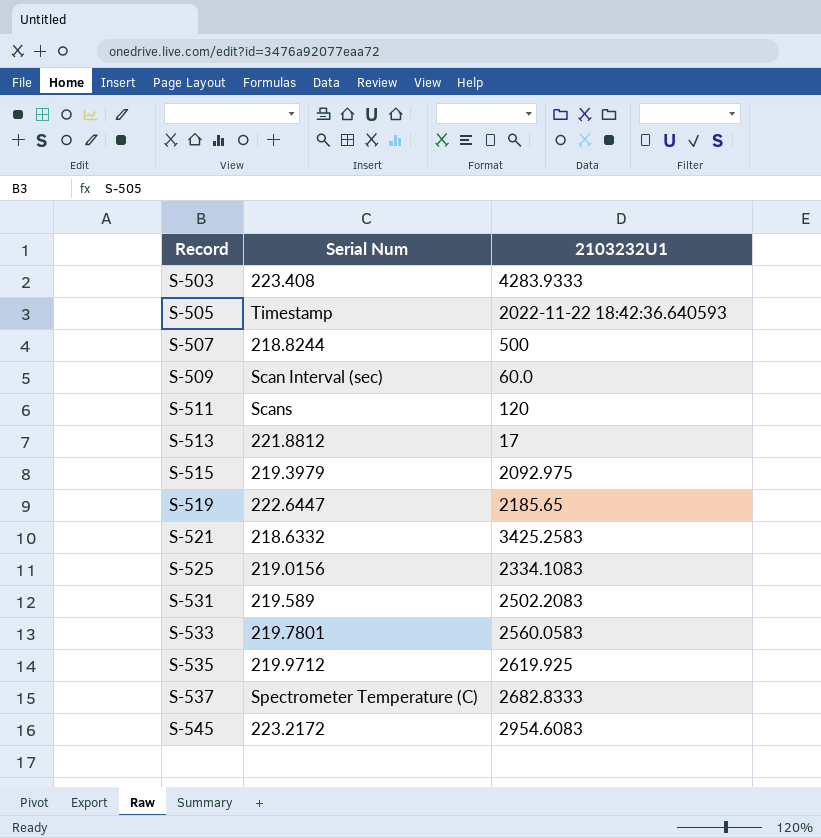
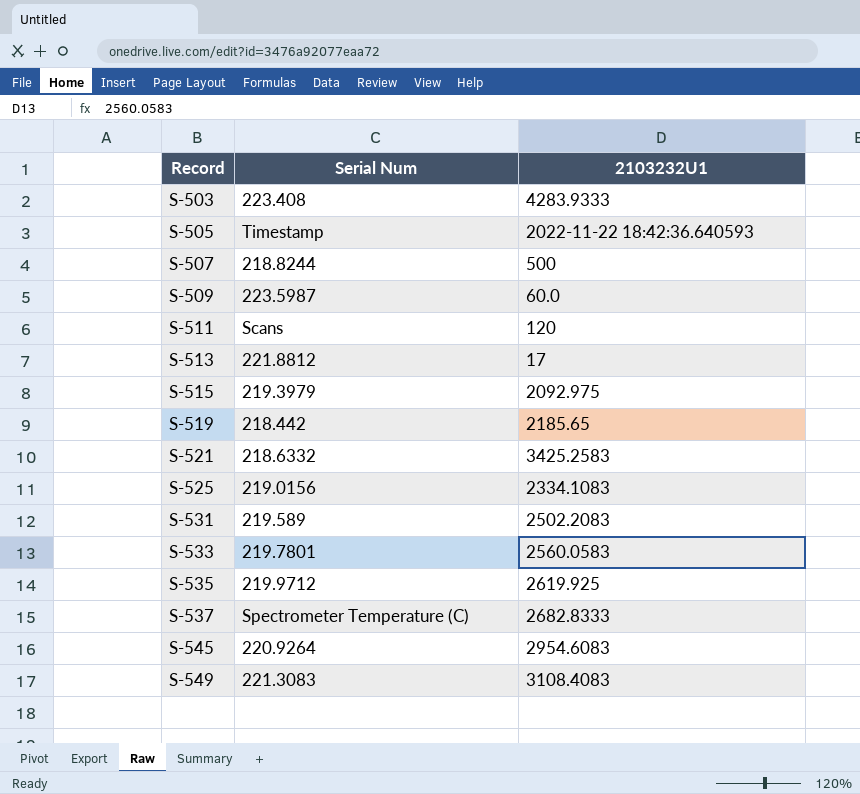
S-509 | Serial Num: Scan Interval (sec) -> 223.5987
S-519 | Serial Num: 222.6447 -> 218.442
S-545 | Serial Num: 223.2172 -> 220.9264
row S-549: none -> 221.3083 | 3108.4083

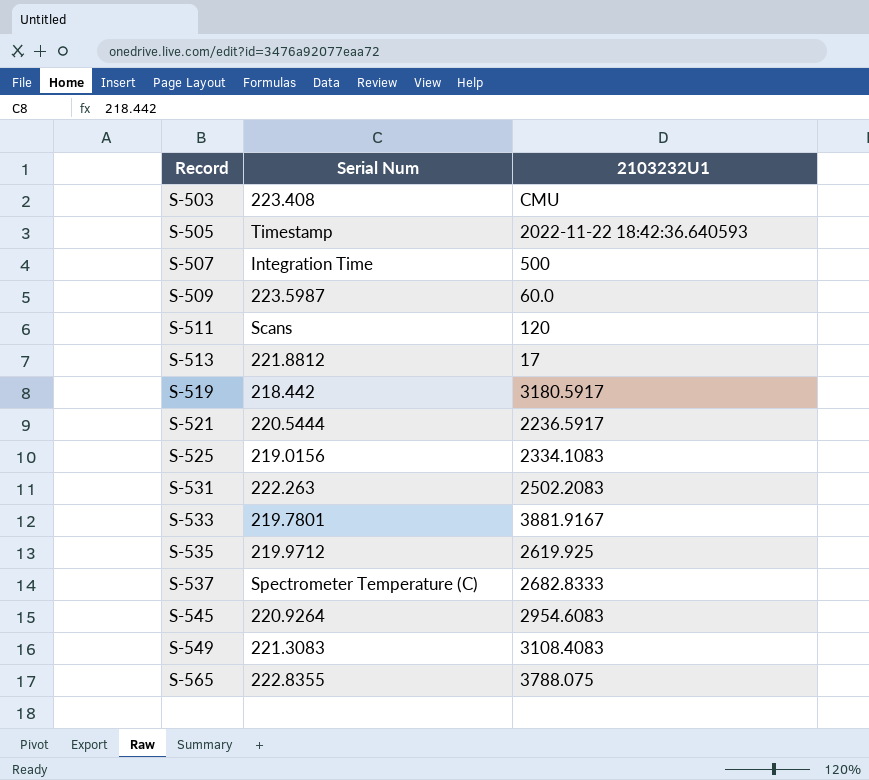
row S-515: 219.3979 | 2092.975 -> none
S-503 | 2103232U1: 4283.9333 -> CMU
S-507 | Serial Num: 218.8244 -> Integration Time
S-519 | 2103232U1: 2185.65 -> 3180.5917
S-521 | Serial Num: 218.6332 -> 220.5444
S-521 | 2103232U1: 3425.2583 -> 2236.5917
S-531 | Serial Num: 219.589 -> 222.263
S-533 | 2103232U1: 2560.0583 -> 3881.9167
row S-565: none -> 222.8355 | 3788.075

